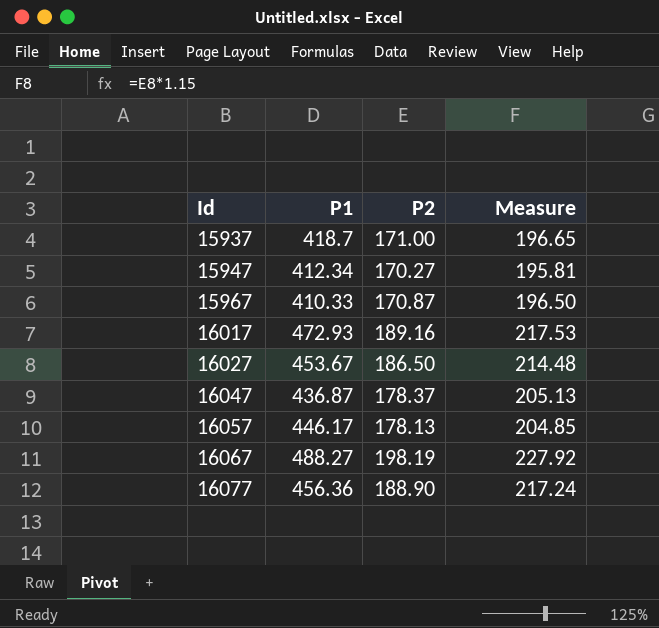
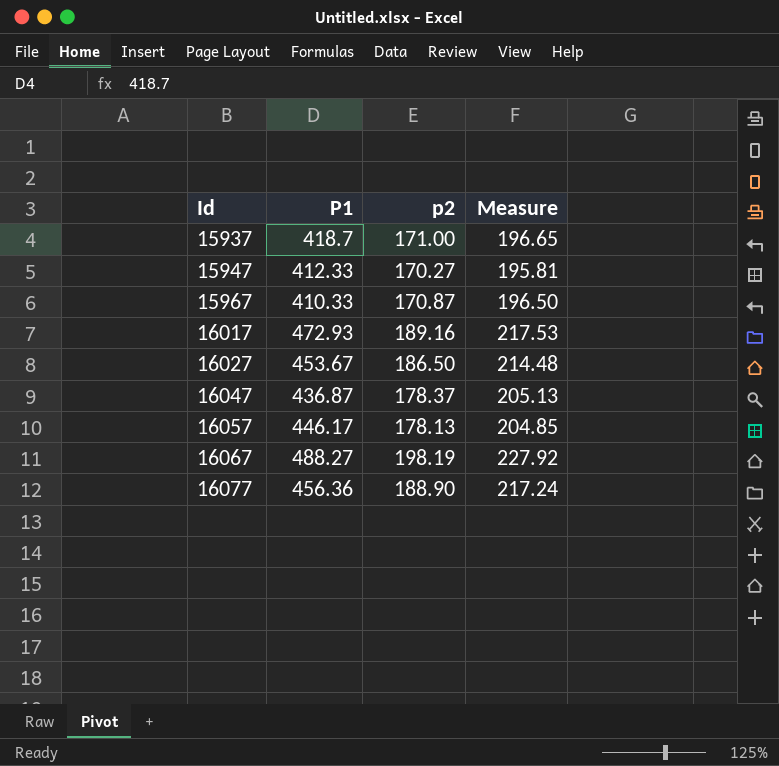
column name: P2 -> p2
15947 | P1: 412.34 -> 412.33

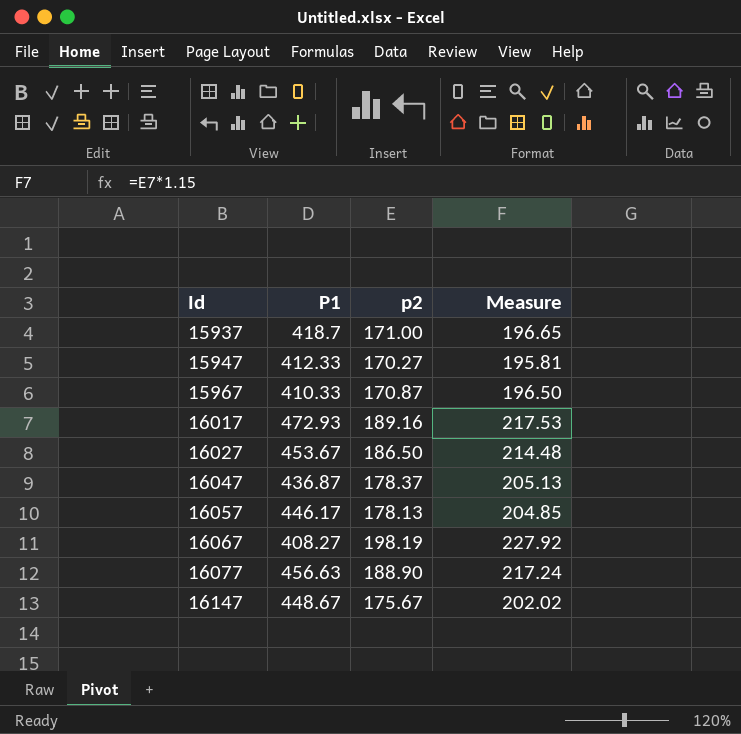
16067 | P1: 488.27 -> 408.27
16077 | P1: 456.36 -> 456.63
row 16147: none -> 448.67 | 175.67 | 202.02

